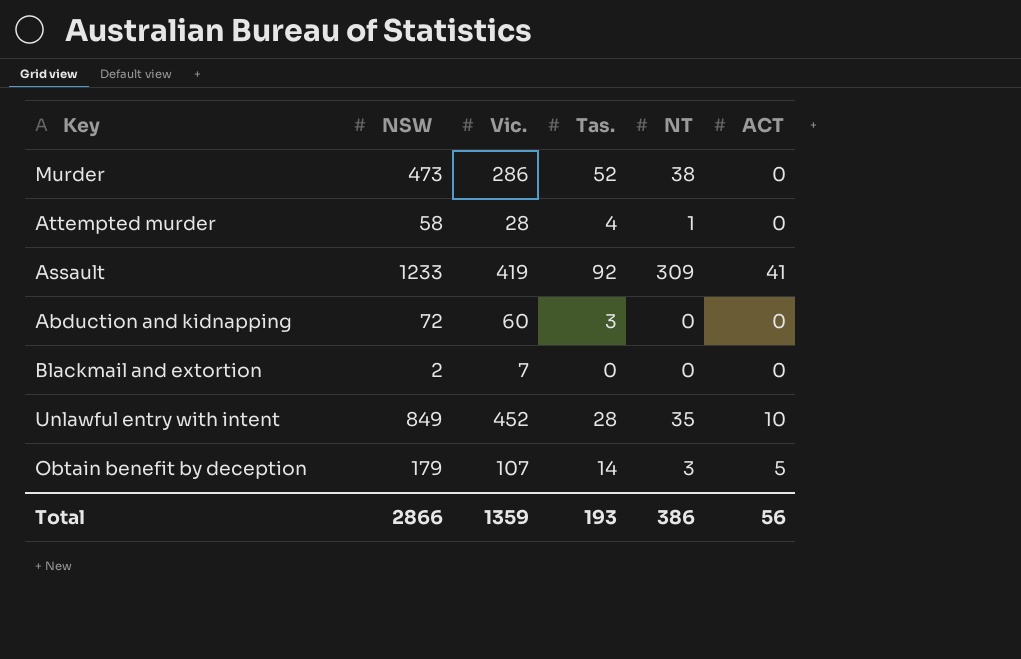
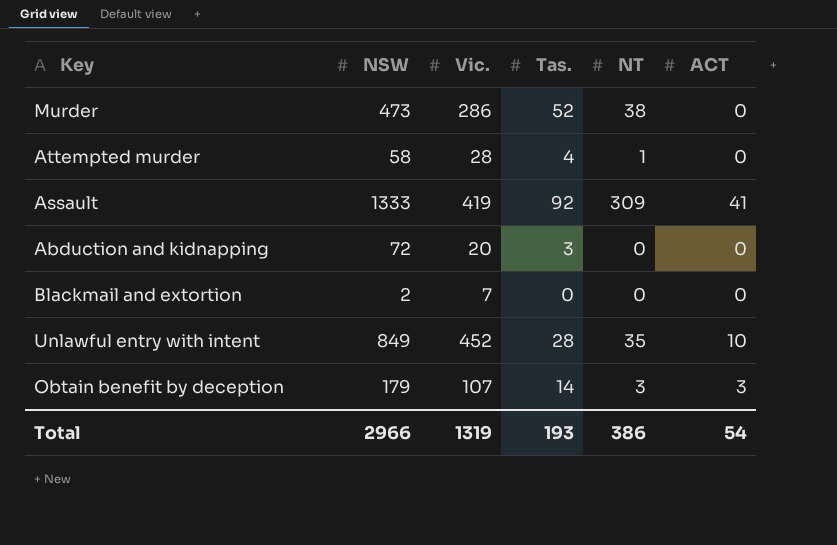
Assault | NSW: 1233 -> 1333
Abduction and kidnapping | Vic.: 60 -> 20
Obtain benefit by deception | ACT: 5 -> 3
Total | NSW: 2866 -> 2966
Total | Vic.: 1359 -> 1319
Total | ACT: 56 -> 54

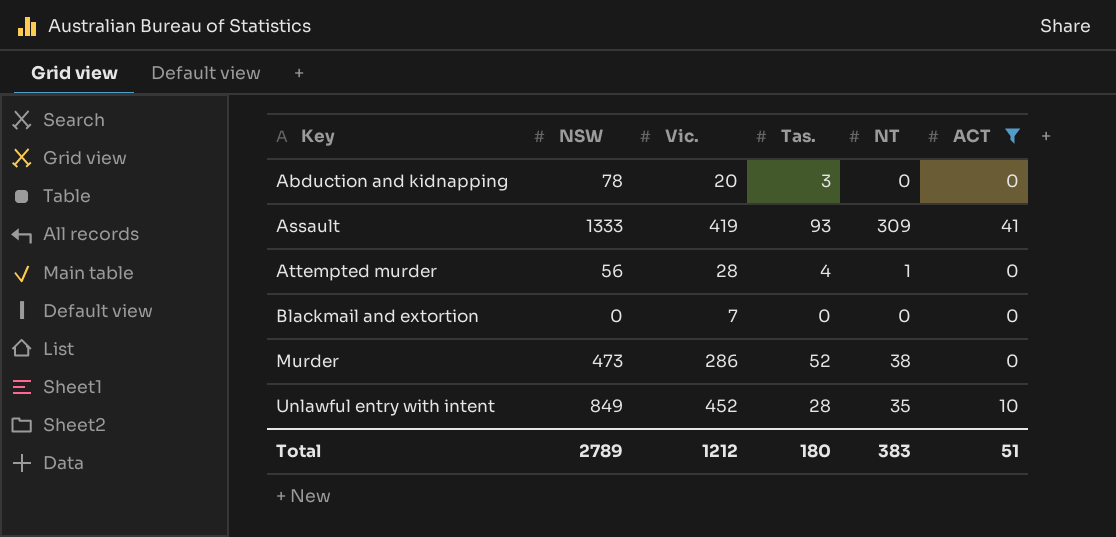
filter: none -> ACT != 3
row order: none -> Key ascending
Abduction and kidnapping | NSW: 72 -> 78
Assault | Tas.: 92 -> 93
Attempted murder | NSW: 58 -> 56
Blackmail and extortion | NSW: 2 -> 0
Total | NSW: 2966 -> 2789
Total | Vic.: 1319 -> 1212
Total | Tas.: 193 -> 180
Total | NT: 386 -> 383
Total | ACT: 54 -> 51

